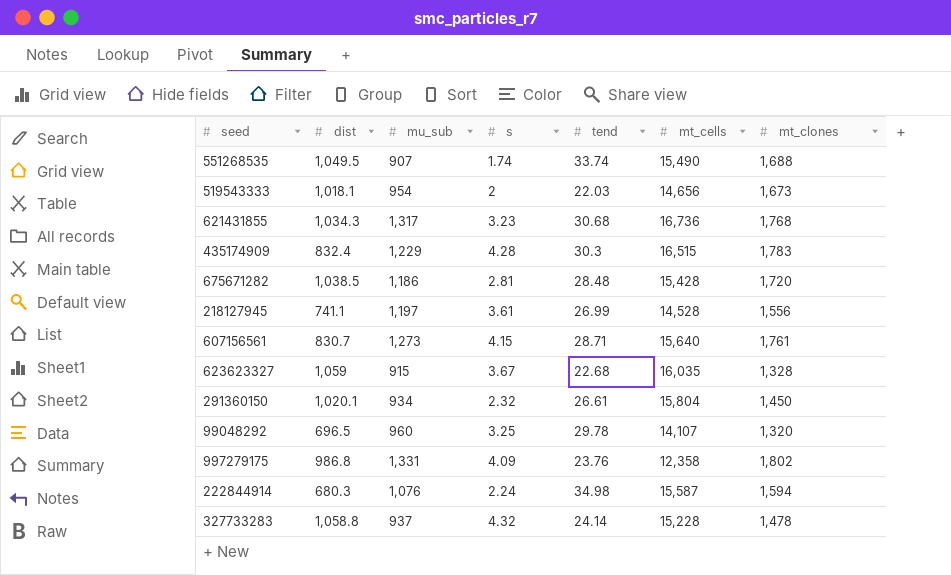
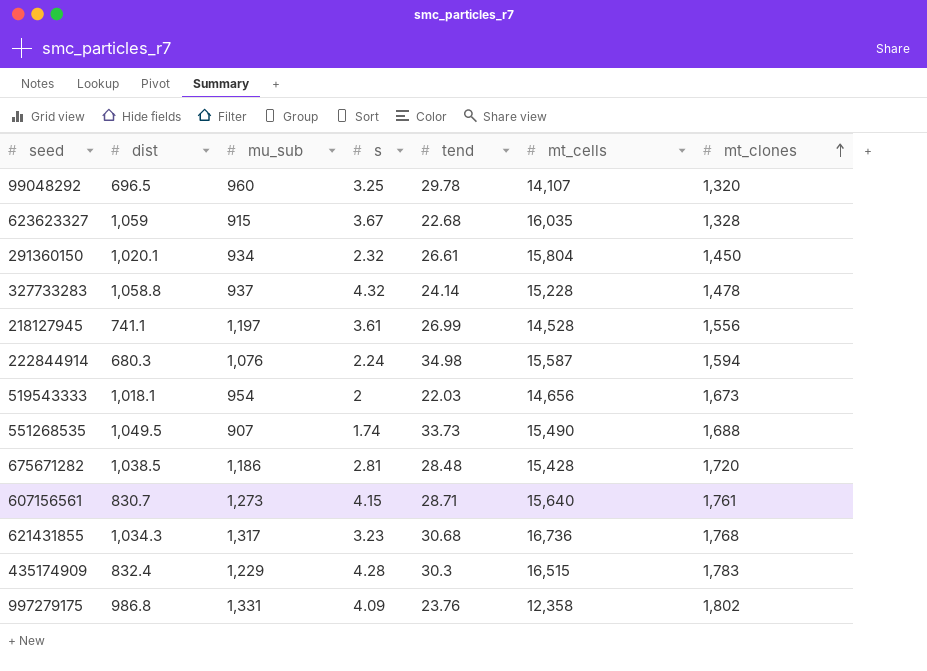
row order: none -> mt_clones ascending
551268535 | tend: 33.74 -> 33.73

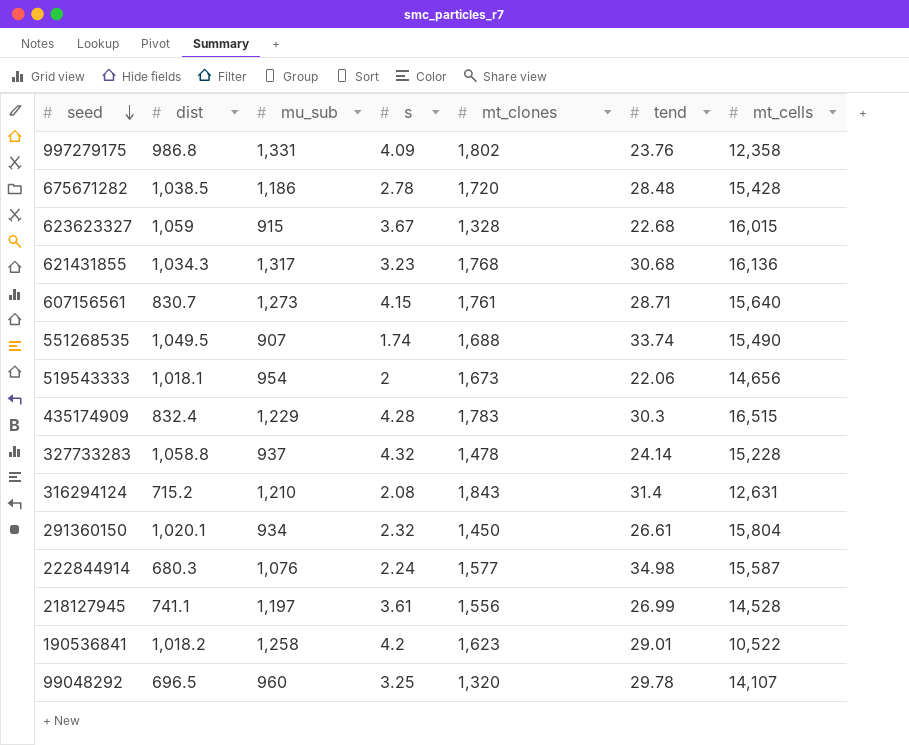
row order: mt_clones ascending -> seed descending
column mt_clones | position: 7 -> 5
675671282 | s: 2.81 -> 2.78
623623327 | mt_cells: 16,035 -> 16,015
621431855 | mt_cells: 16,736 -> 16,136
551268535 | tend: 33.73 -> 33.74
519543333 | tend: 22.03 -> 22.06
row 316294124: none -> 715.2 | 1,210 | 2.08 | 1,843 | 31.4 | 12,631
222844914 | mt_clones: 1,594 -> 1,577
row 190536841: none -> 1,018.2 | 1,258 | 4.2 | 1,623 | 29.01 | 10,522

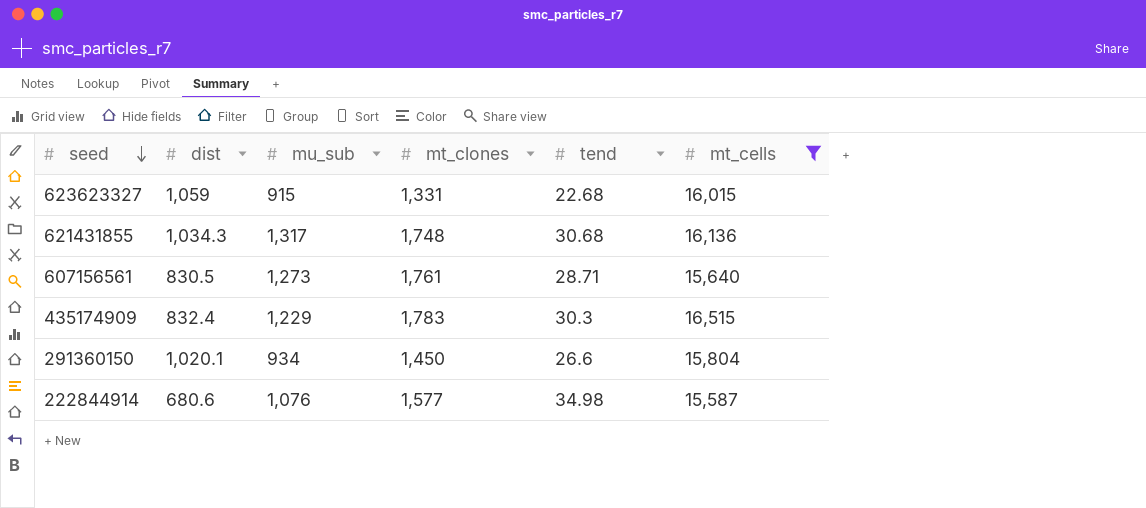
filter: none -> mt_cells >= 15,587
column s | position: 4 -> none
623623327 | mt_clones: 1,328 -> 1,331
621431855 | mt_clones: 1,768 -> 1,748
607156561 | dist: 830.7 -> 830.5
291360150 | tend: 26.61 -> 26.6
222844914 | dist: 680.3 -> 680.6

